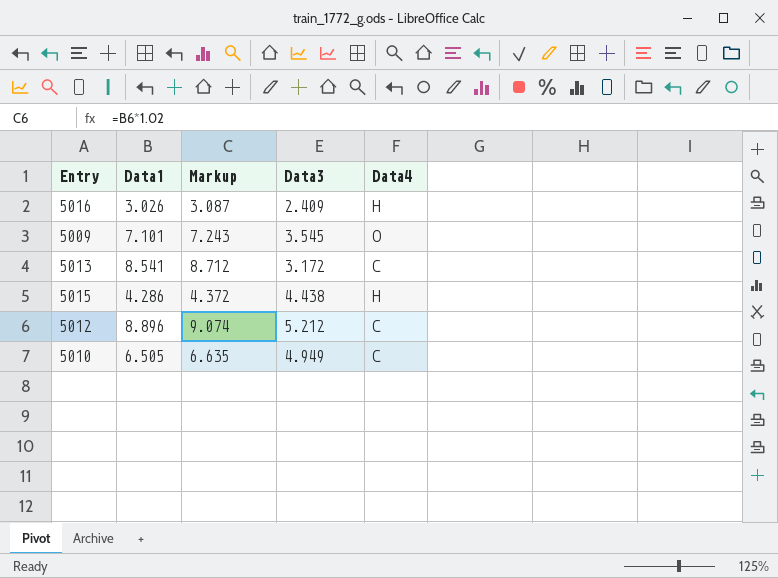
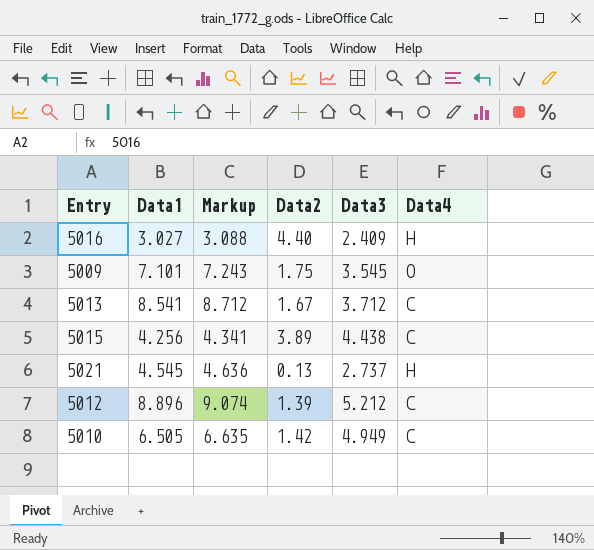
column Data2 | position: none -> 4
5016 | Data1: 3.026 -> 3.027
5016 | Markup: 3.087 -> 3.088
5013 | Data3: 3.172 -> 3.712
5015 | Data1: 4.286 -> 4.256
5015 | Markup: 4.372 -> 4.341
5015 | Data4: H -> C
row 5021: none -> 4.545 | 4.636 | 0.13 | 2.737 | H

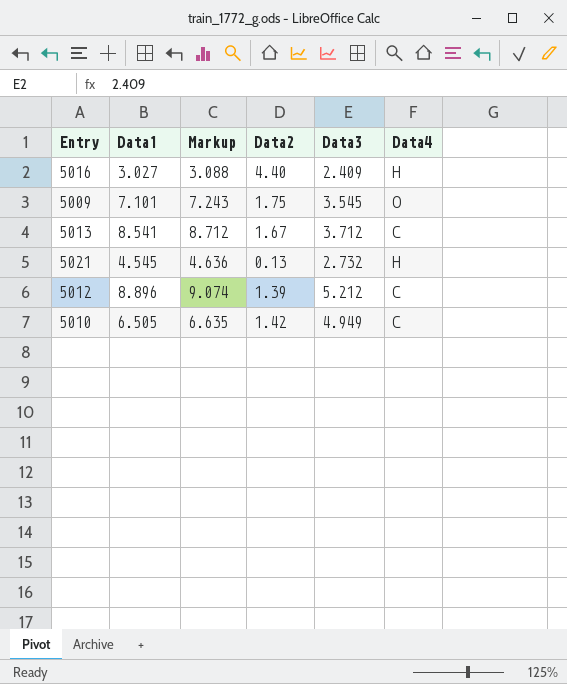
row 5015: 4.256 | 4.341 | 3.89 | 4.438 | C -> none
5021 | Data3: 2.737 -> 2.732

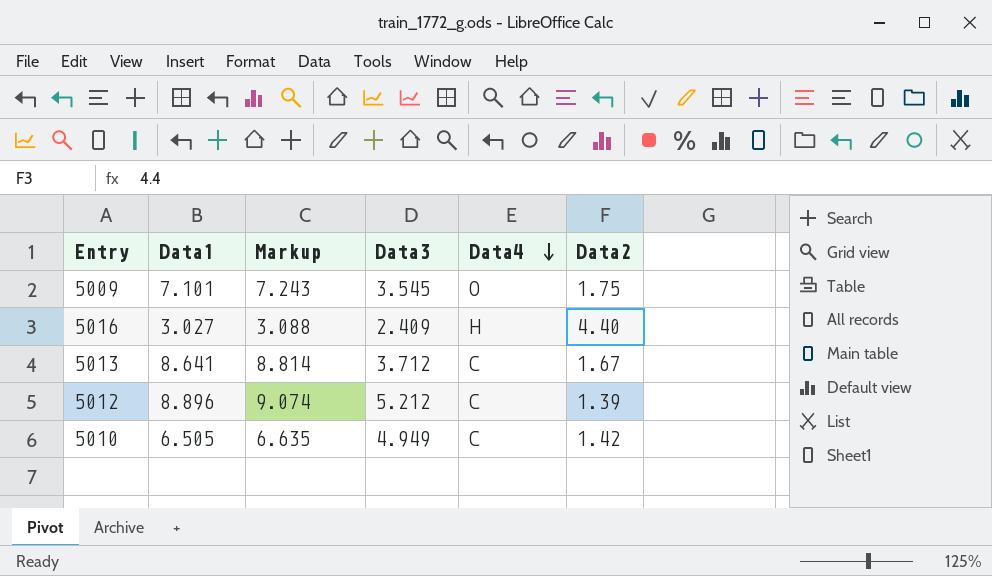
row order: none -> Data4 descending
column Data2 | position: 4 -> 6
row 5021: 4.545 | 4.636 | 0.13 | 2.732 | H -> none
5013 | Data1: 8.541 -> 8.641
5013 | Markup: 8.712 -> 8.814

